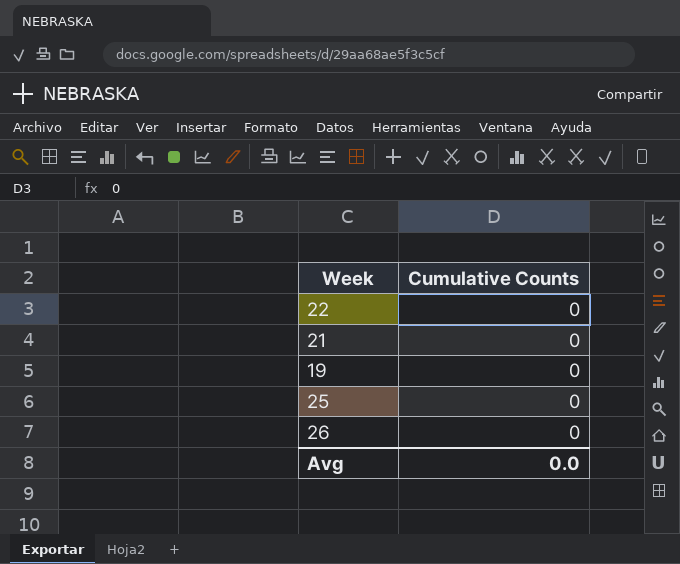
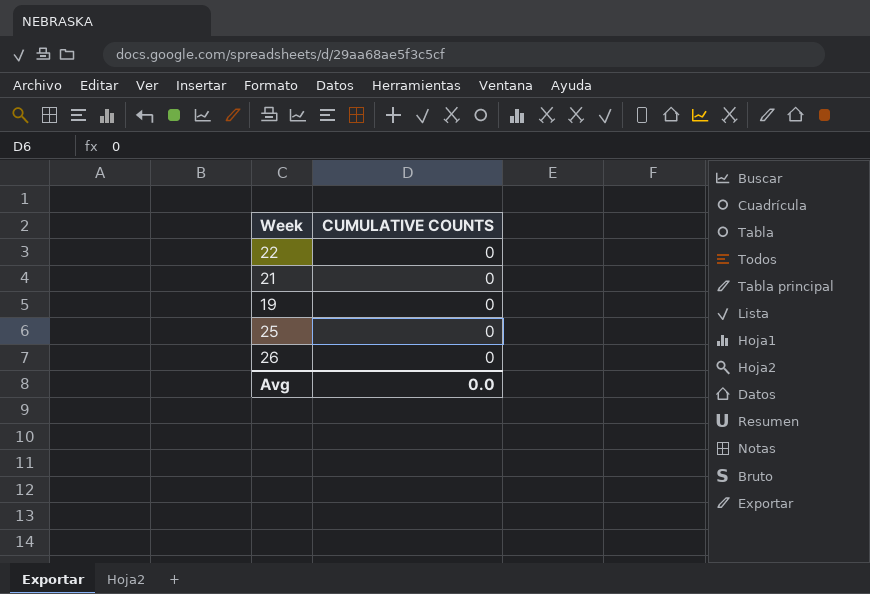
column name: Cumulative Counts -> CUMULATIVE COUNTS

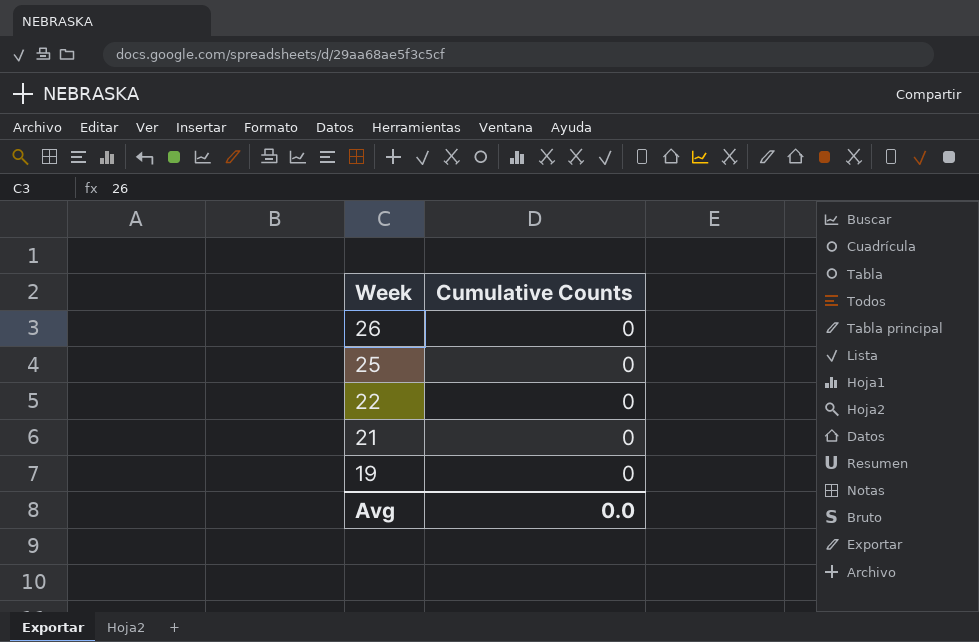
row order: none -> Week descending
column name: CUMULATIVE COUNTS -> Cumulative Counts

